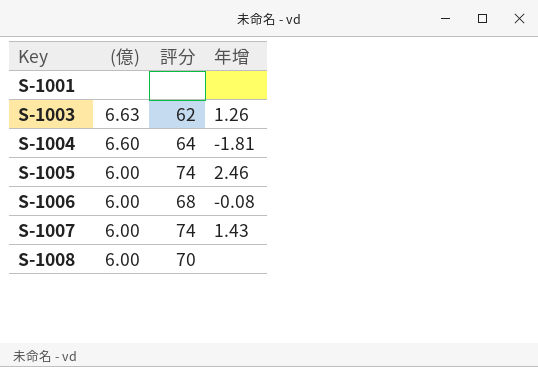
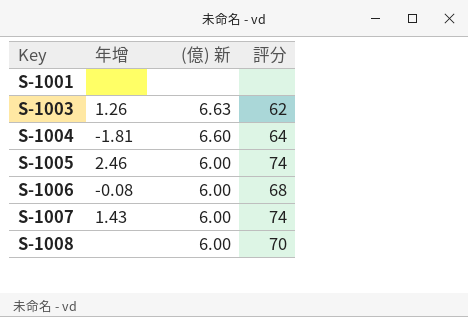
column 年增 | position: 4 -> 2
column name: (億) -> (億) 新

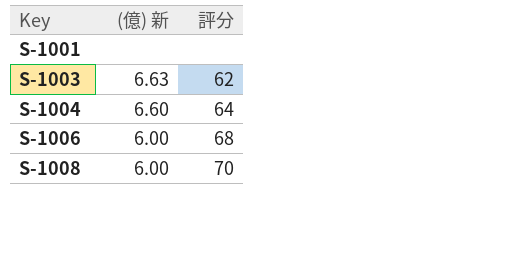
column 年增 | position: 2 -> none
row S-1005: 2.46 | 6.00 | 74 -> none
row S-1007: 1.43 | 6.00 | 74 -> none

